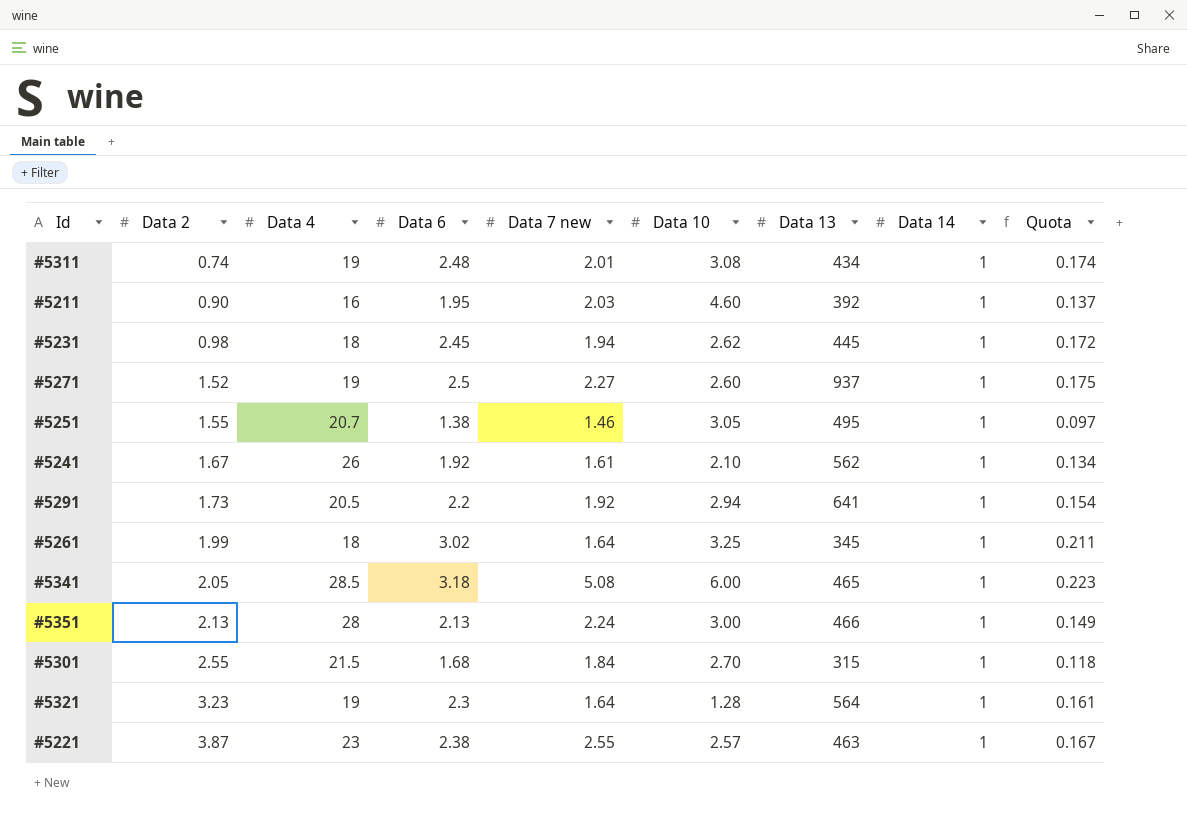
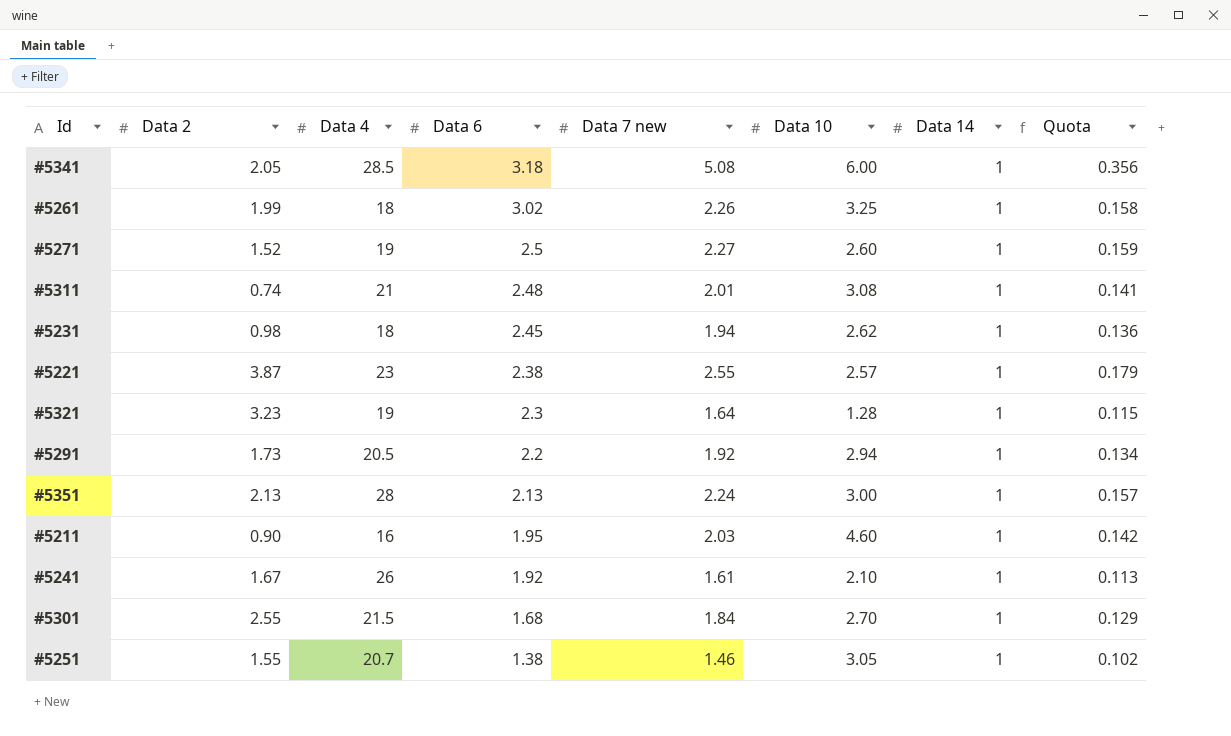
row order: Data 2 ascending -> Data 6 descending
column Data 13 | position: 7 -> none
column Quota | formula: [Data 6] * 0.07 -> [Data 7 new] * 0.07
#5261 | Data 7 new: 1.64 -> 2.26
#5311 | Data 4: 19 -> 21

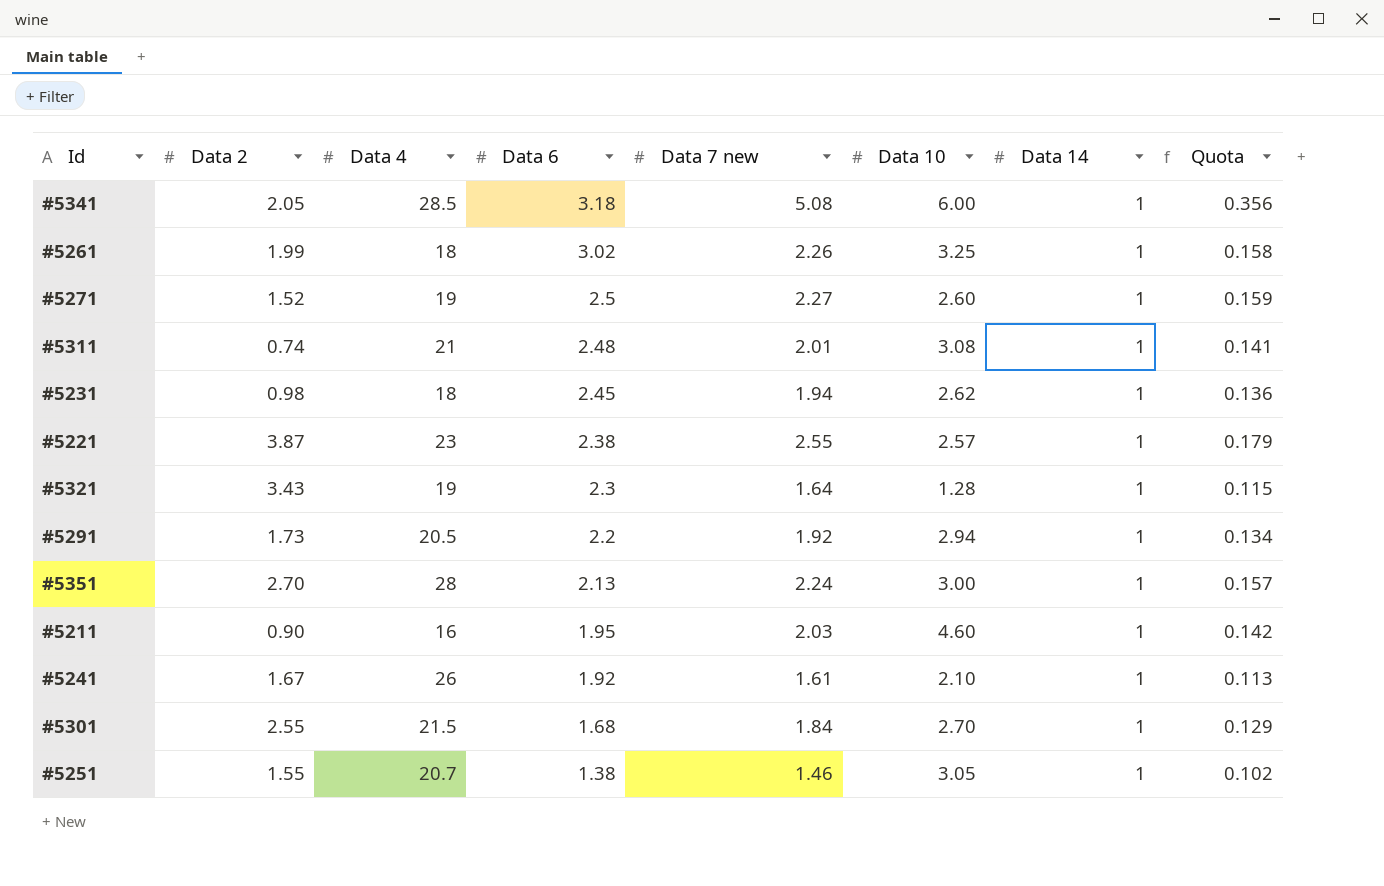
#5321 | Data 2: 3.23 -> 3.43
#5351 | Data 2: 2.13 -> 2.70

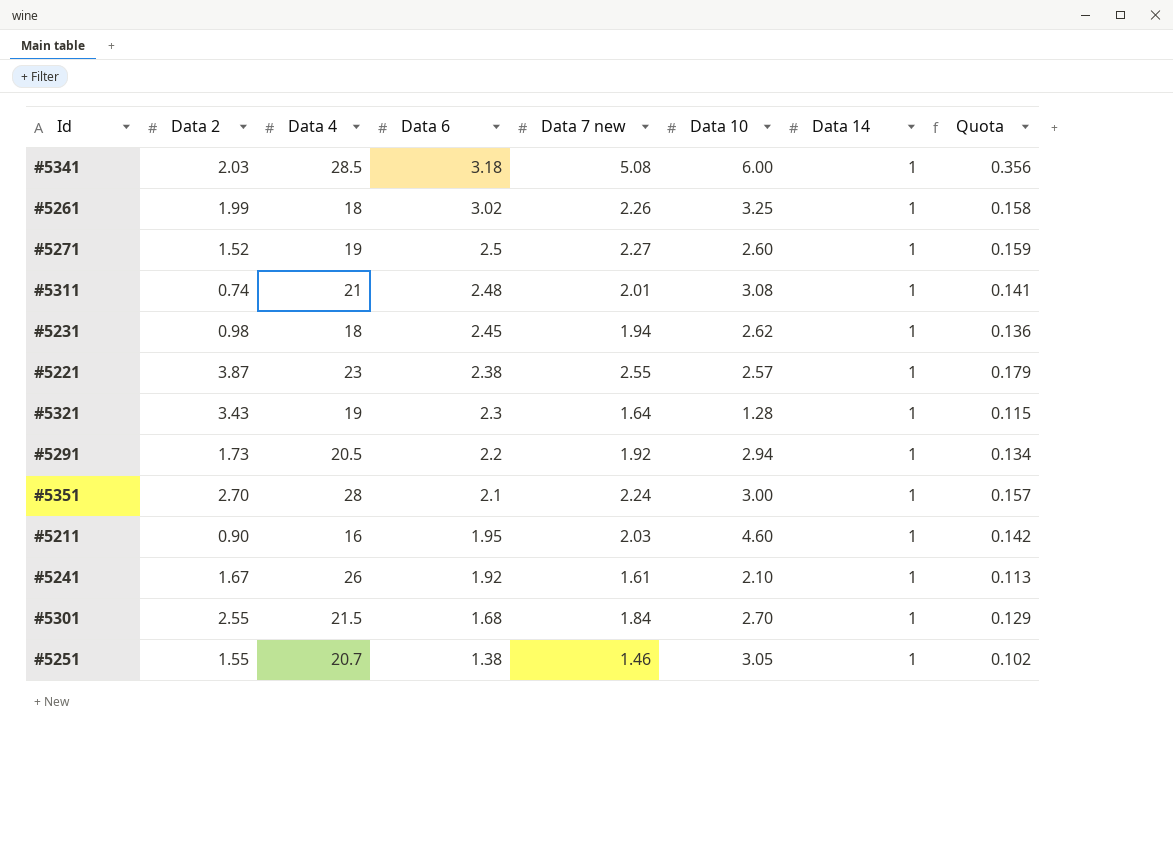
#5341 | Data 2: 2.05 -> 2.03
#5351 | Data 6: 2.13 -> 2.1

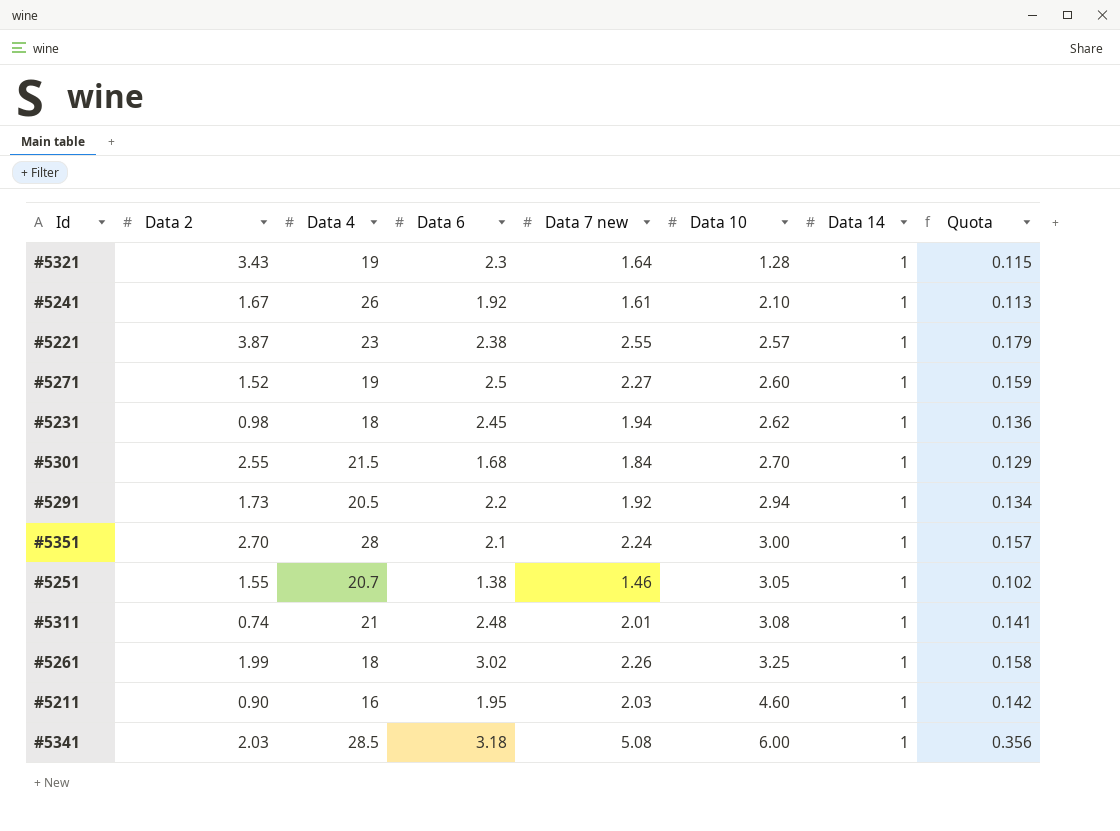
row order: Data 6 descending -> Data 10 ascending

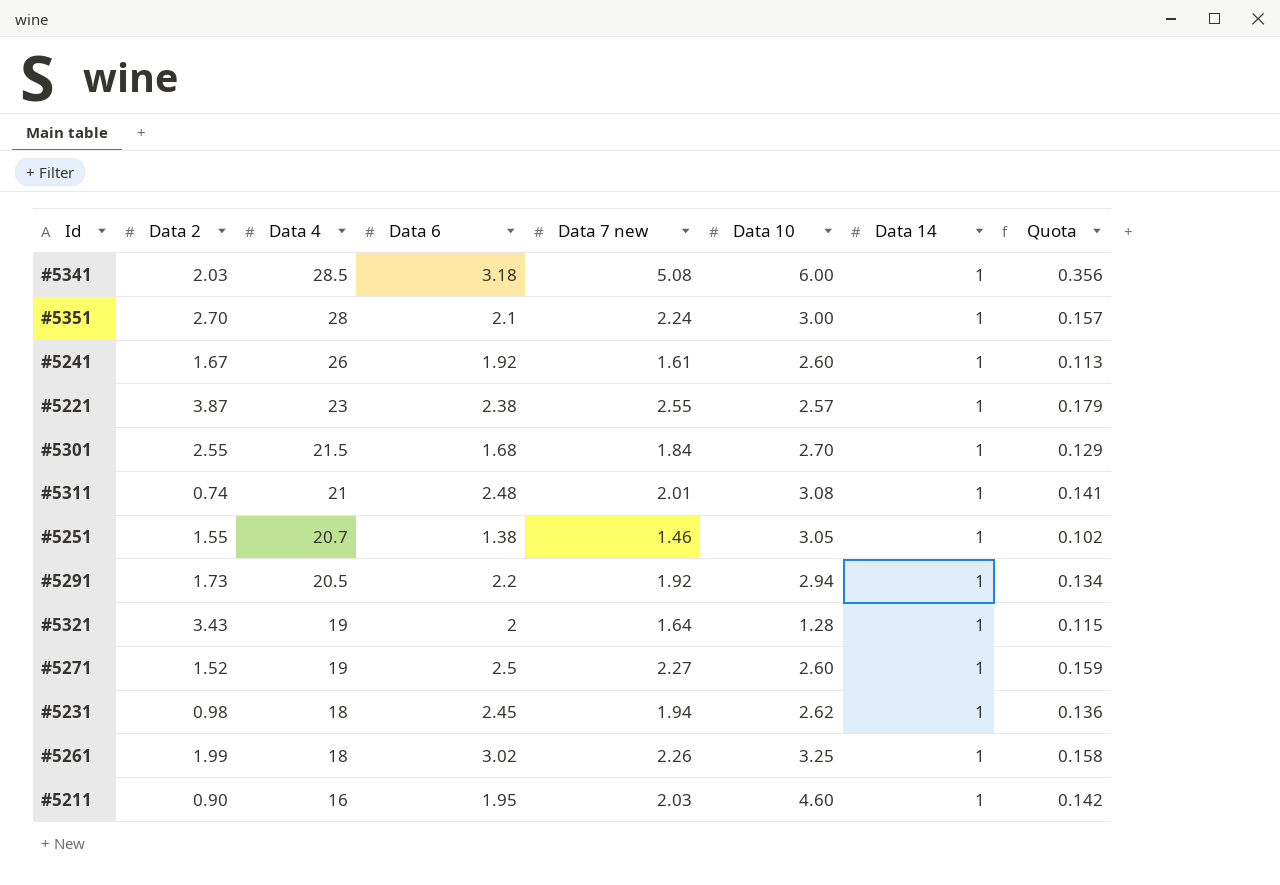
row order: Data 10 ascending -> Data 4 descending
#5241 | Data 10: 2.10 -> 2.60
#5321 | Data 6: 2.3 -> 2

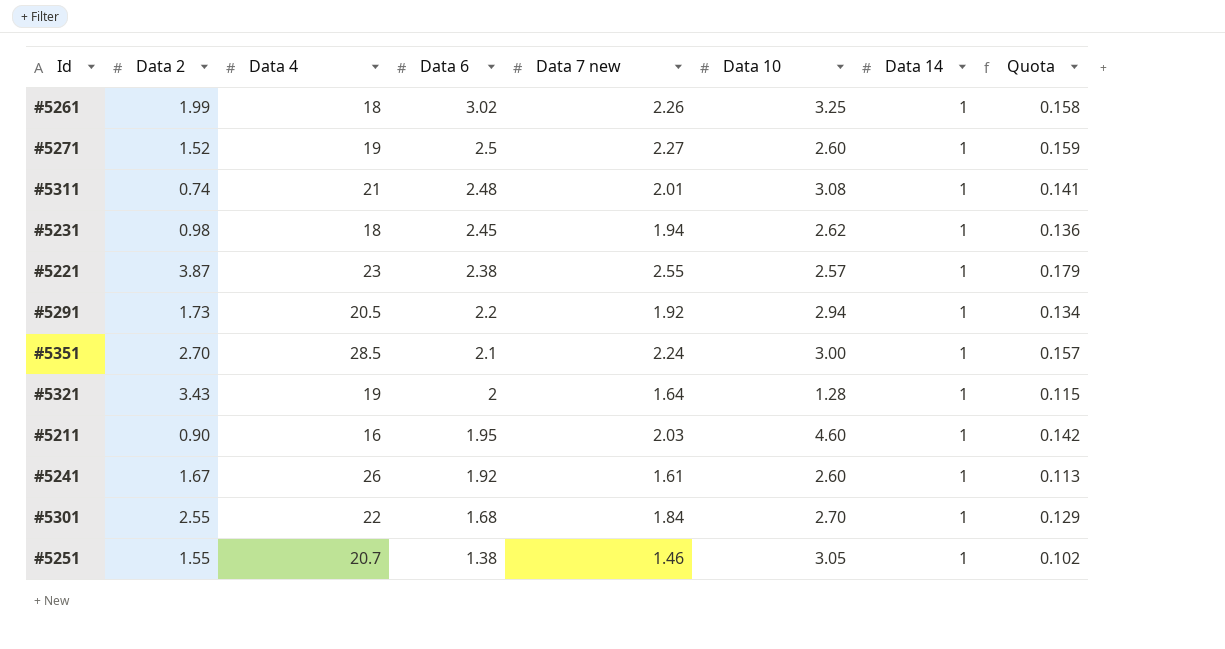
row order: Data 4 descending -> Data 6 descending
row #5341: 2.03 | 28.5 | 3.18 | 5.08 | 6.00 | 1 | 0.356 -> none
#5351 | Data 4: 28 -> 28.5
#5301 | Data 4: 21.5 -> 22

